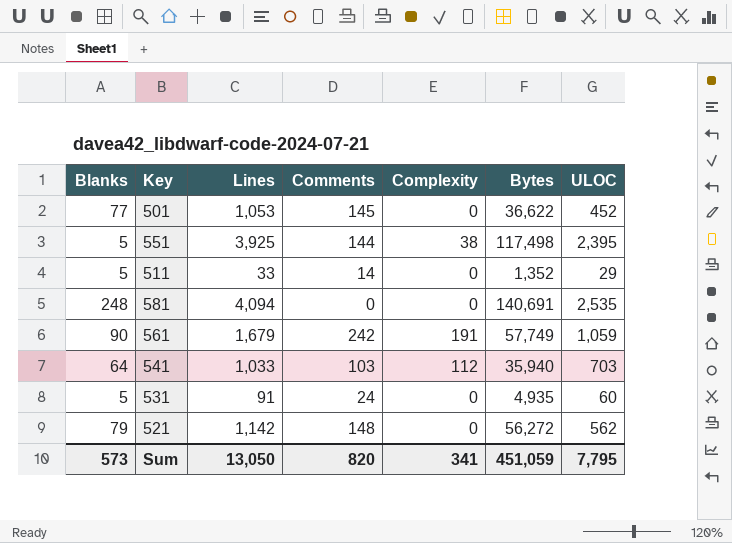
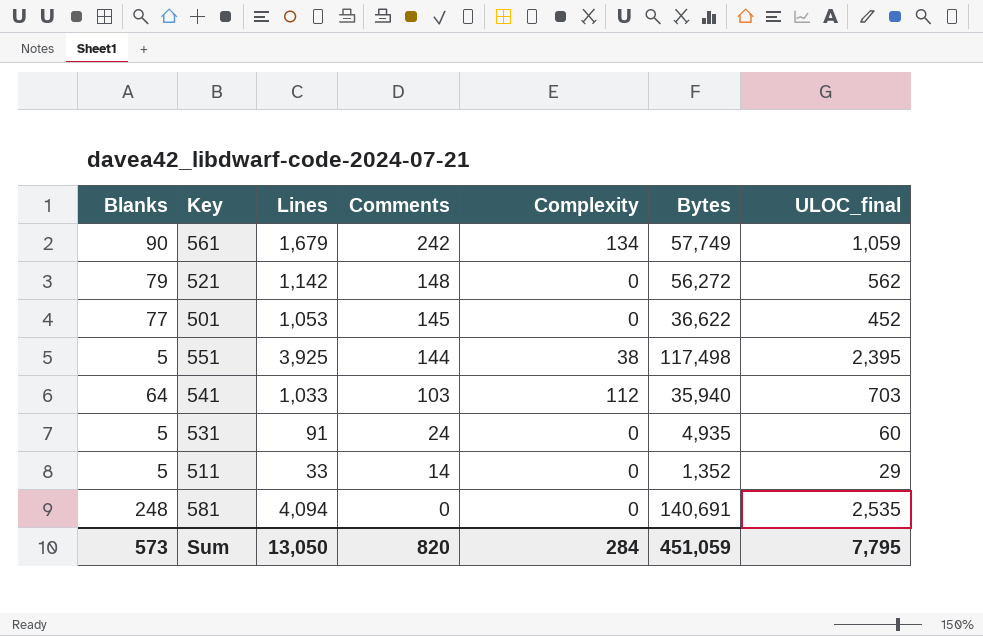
row order: none -> Comments descending
column name: ULOC -> ULOC_final
561 | Complexity: 191 -> 134
Sum | Complexity: 341 -> 284

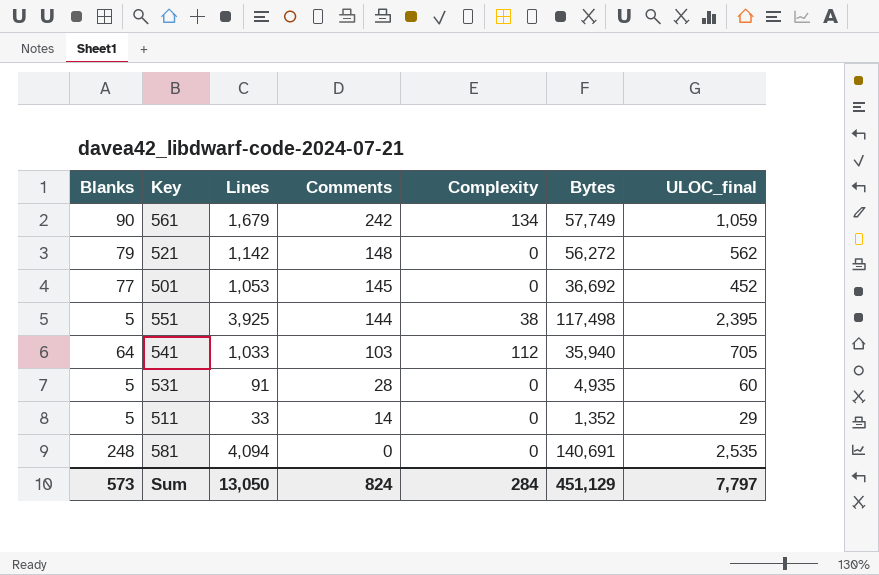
501 | Bytes: 36,622 -> 36,692
541 | ULOC_final: 703 -> 705
531 | Comments: 24 -> 28
Sum | Comments: 820 -> 824
Sum | Bytes: 451,059 -> 451,129
Sum | ULOC_final: 7,795 -> 7,797

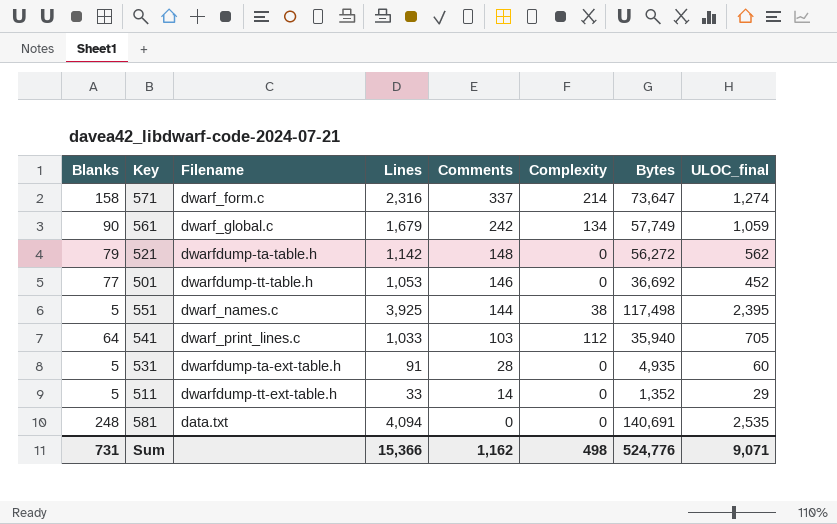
column Filename | position: none -> 3
row 571: none -> 158 | dwarf_form.c | 2,316 | 337 | 214 | 73,647 | 1,274
501 | Comments: 145 -> 146
Sum | Blanks: 573 -> 731
Sum | Lines: 13,050 -> 15,366
Sum | Comments: 824 -> 1,162
Sum | Complexity: 284 -> 498
Sum | Bytes: 451,129 -> 524,776
Sum | ULOC_final: 7,797 -> 9,071

